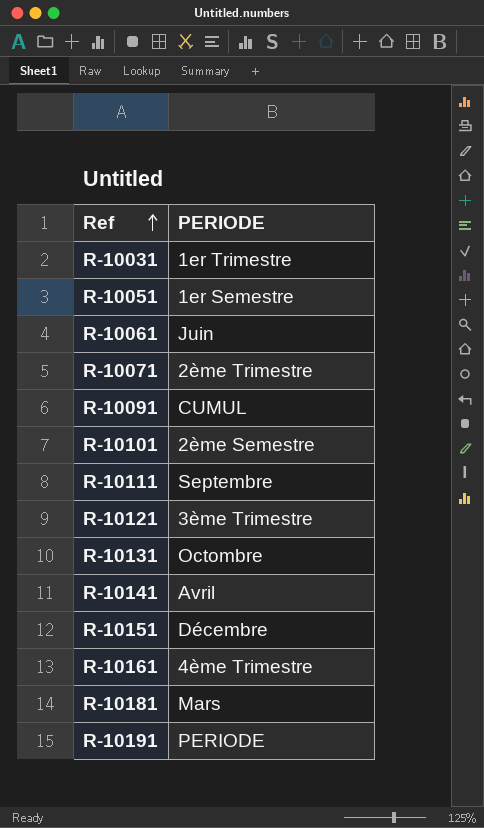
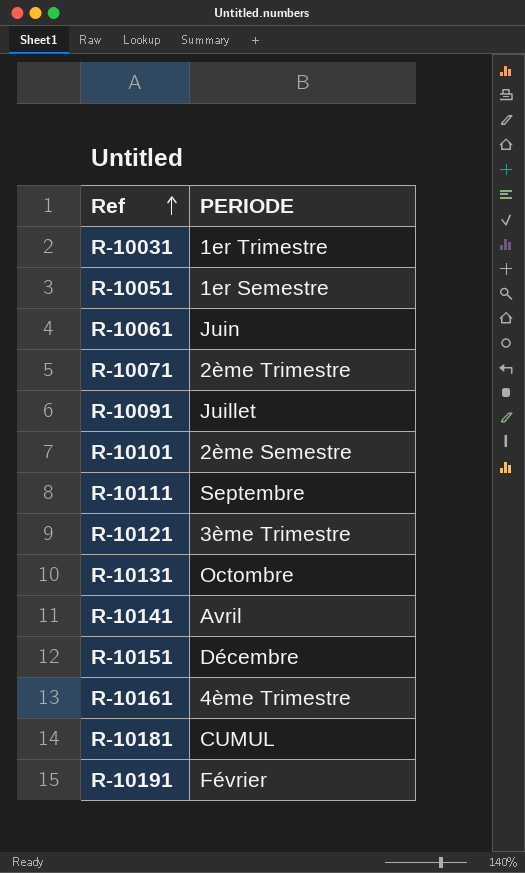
R-10091 | PERIODE: CUMUL -> Juillet
R-10181 | PERIODE: Mars -> CUMUL
R-10191 | PERIODE: PERIODE -> Février

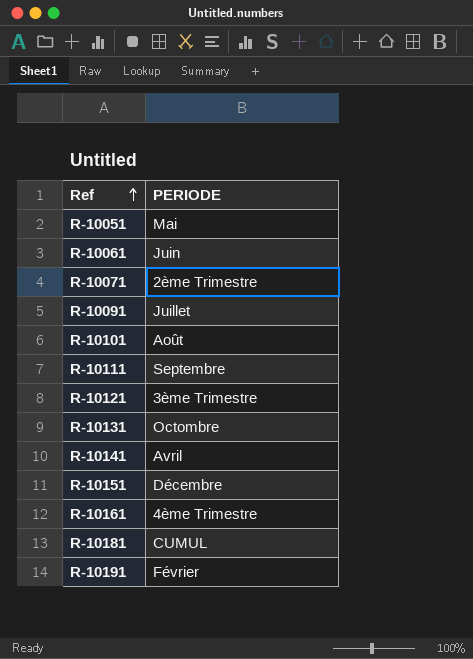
row R-10031: 1er Trimestre -> none
R-10051 | PERIODE: 1er Semestre -> Mai
R-10101 | PERIODE: 2ème Semestre -> Août

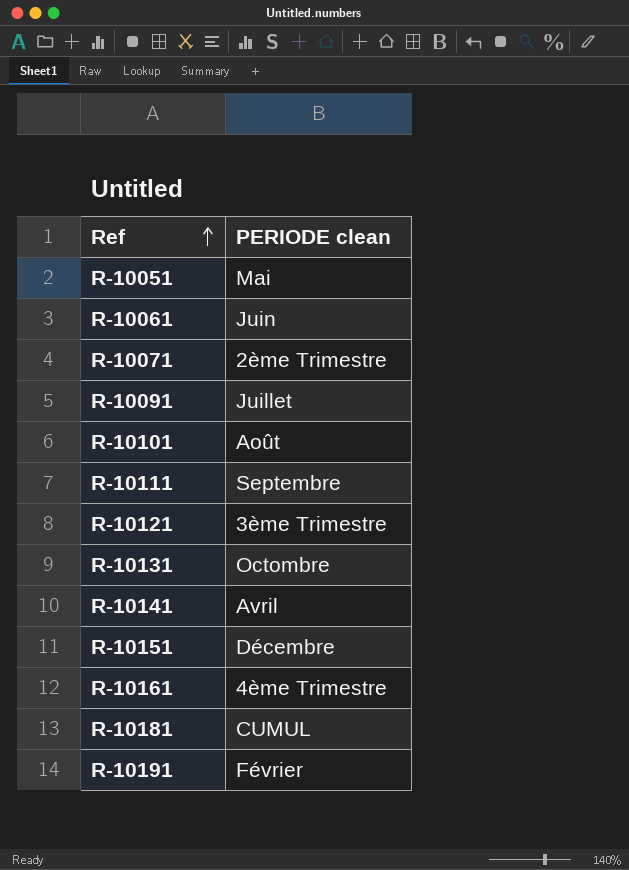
column name: PERIODE -> PERIODE clean

